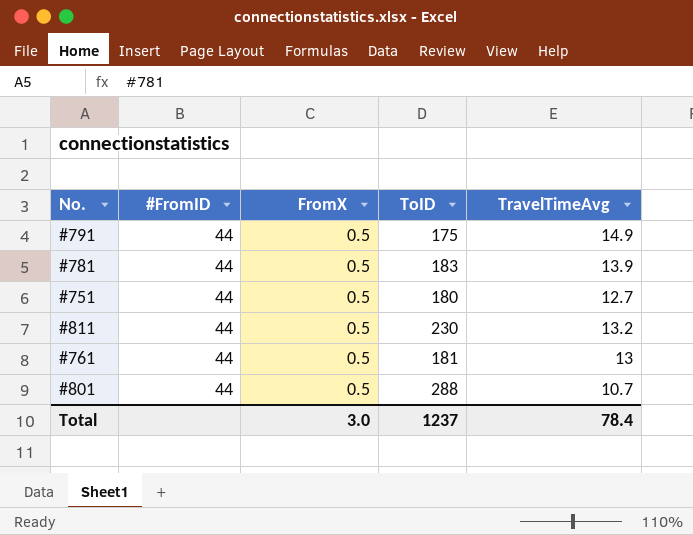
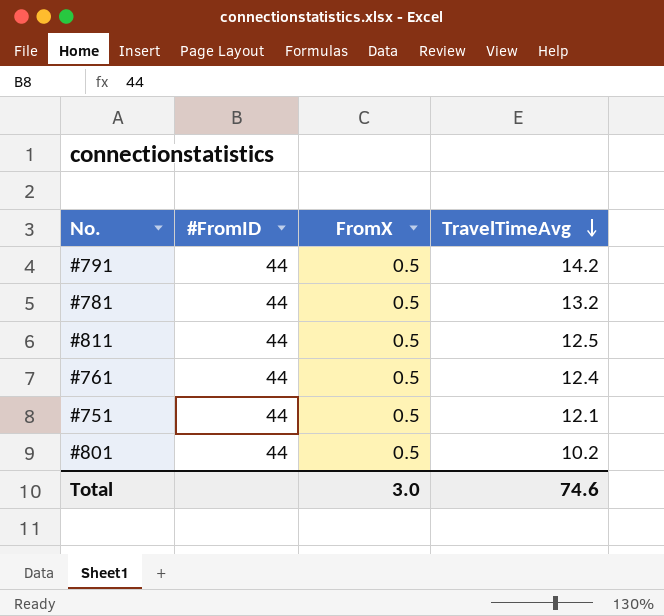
row order: none -> TravelTimeAvg descending
column ToID | position: 4 -> none
#791 | TravelTimeAvg: 14.9 -> 14.2
#781 | TravelTimeAvg: 13.9 -> 13.2
#811 | TravelTimeAvg: 13.2 -> 12.5
#761 | TravelTimeAvg: 13 -> 12.4
#751 | TravelTimeAvg: 12.7 -> 12.1
#801 | TravelTimeAvg: 10.7 -> 10.2
Total | TravelTimeAvg: 78.4 -> 74.6

